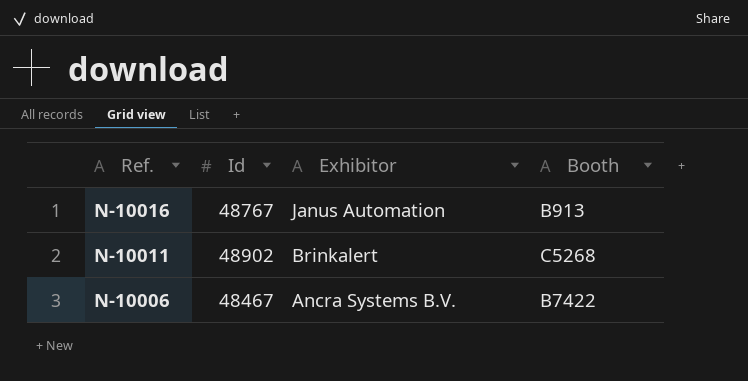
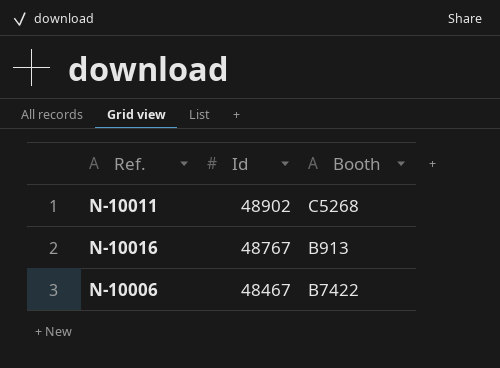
row order: Ref. descending -> Id descending
column Exhibitor | position: 3 -> none

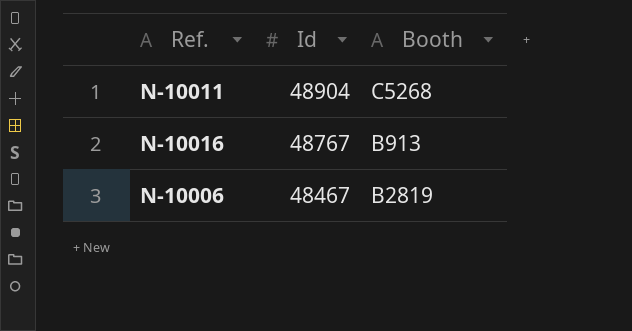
N-10011 | Id: 48902 -> 48904
N-10006 | Booth: B7422 -> B2819

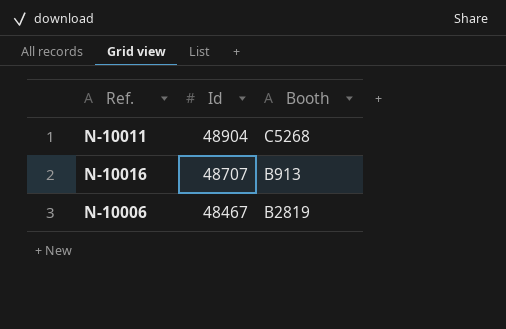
N-10016 | Id: 48767 -> 48707

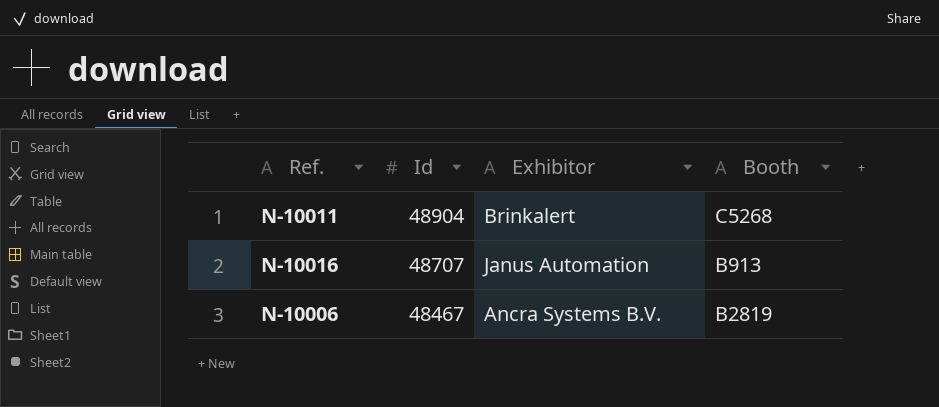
column Exhibitor | position: none -> 3

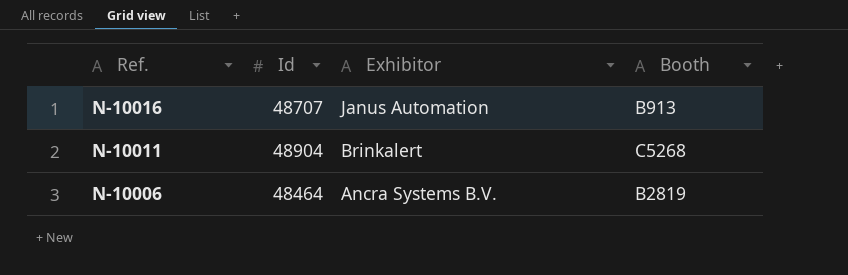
row order: Id descending -> Ref. descending
N-10006 | Id: 48467 -> 48464

